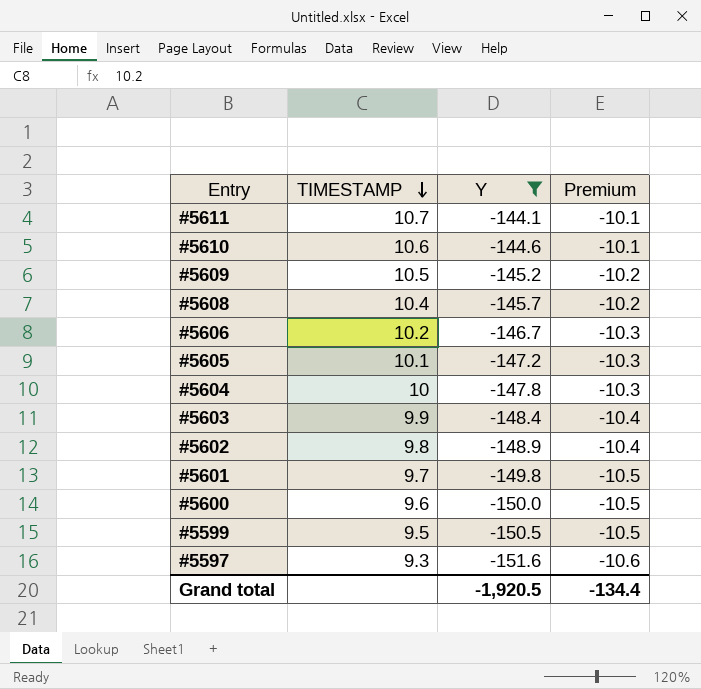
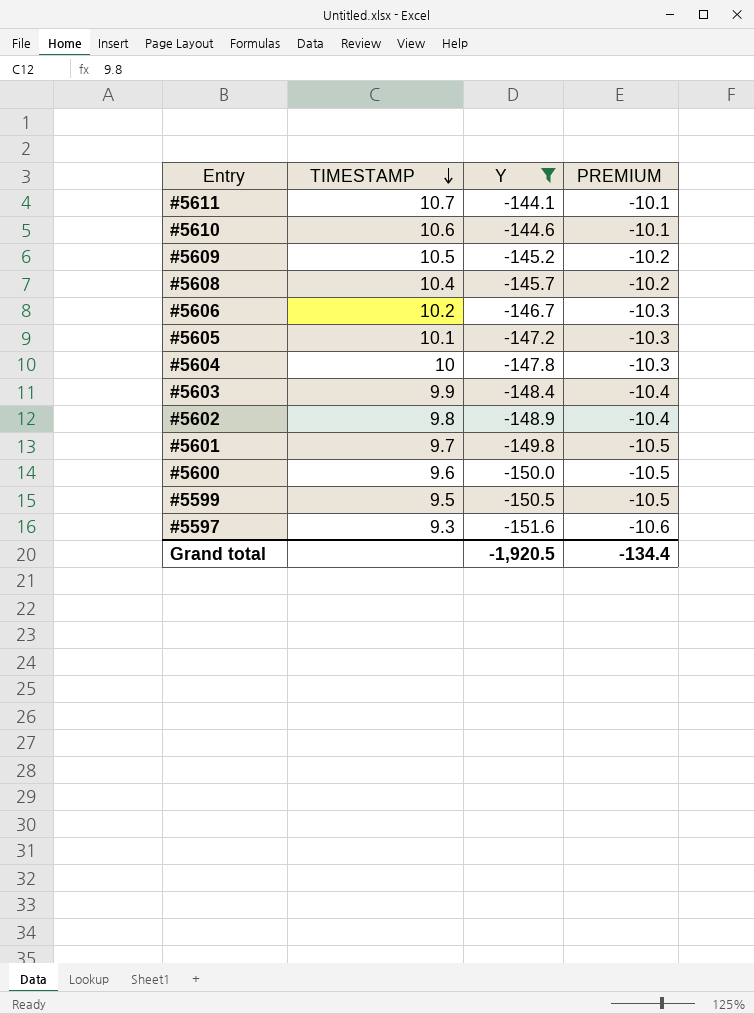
column name: Premium -> PREMIUM

